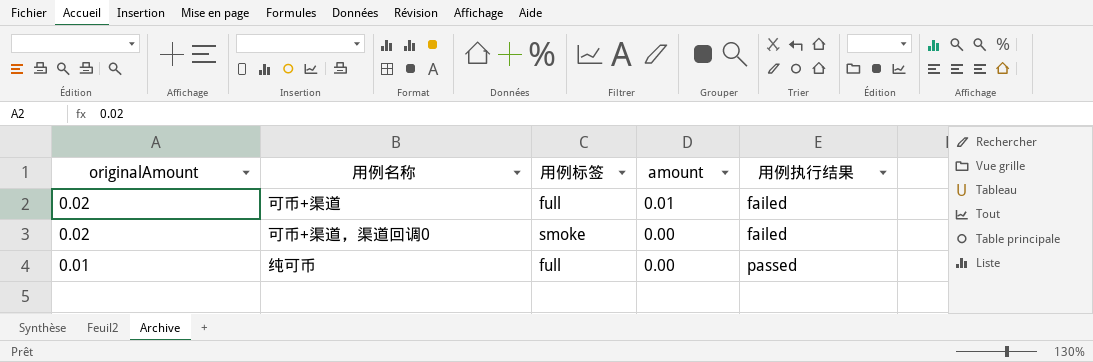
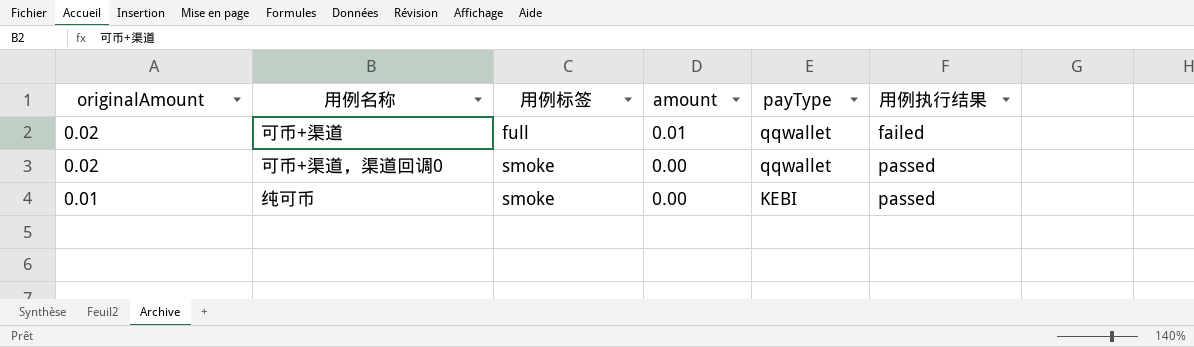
column payType | position: none -> 5
可币+渠道，渠道回调0 | 用例执行结果: failed -> passed
纯可币 | 用例标签: full -> smoke

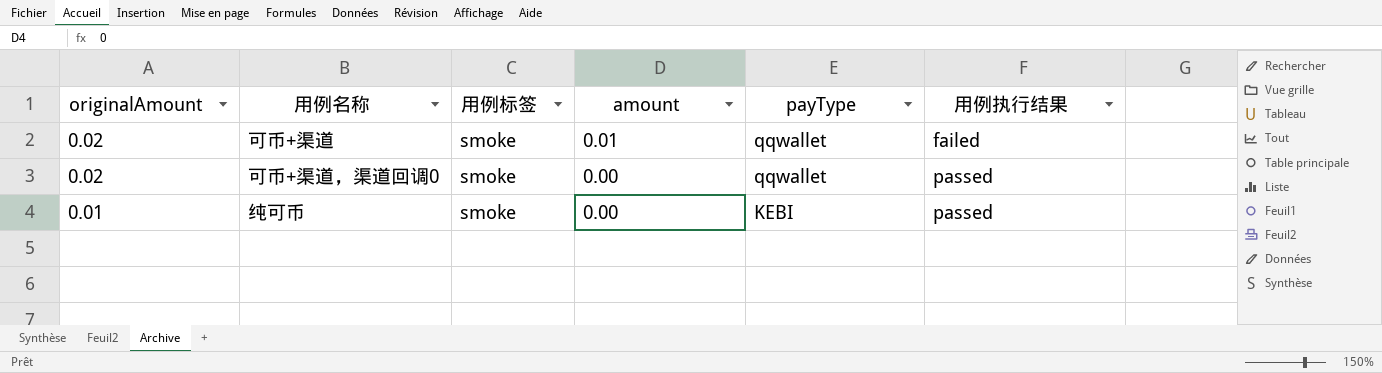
可币+渠道 | 用例标签: full -> smoke

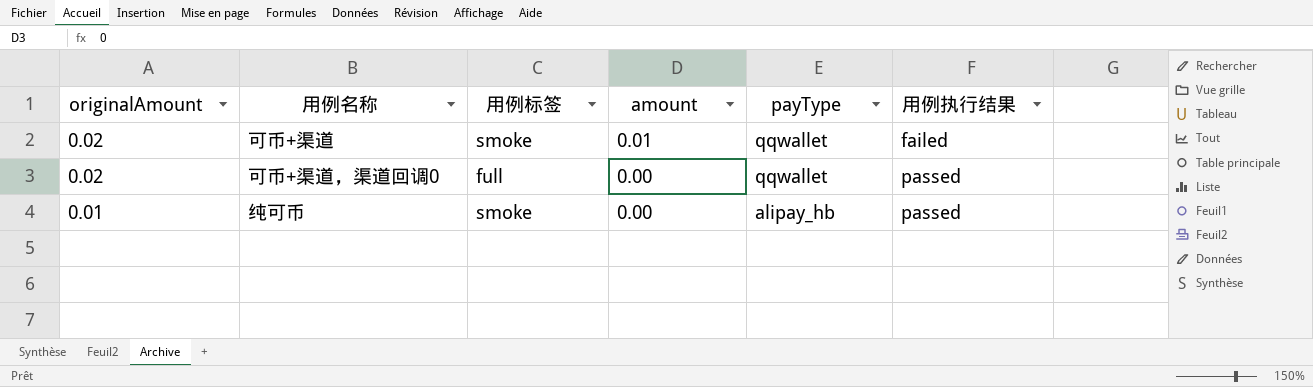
可币+渠道，渠道回调0 | 用例标签: smoke -> full
纯可币 | payType: KEBI -> alipay_hb

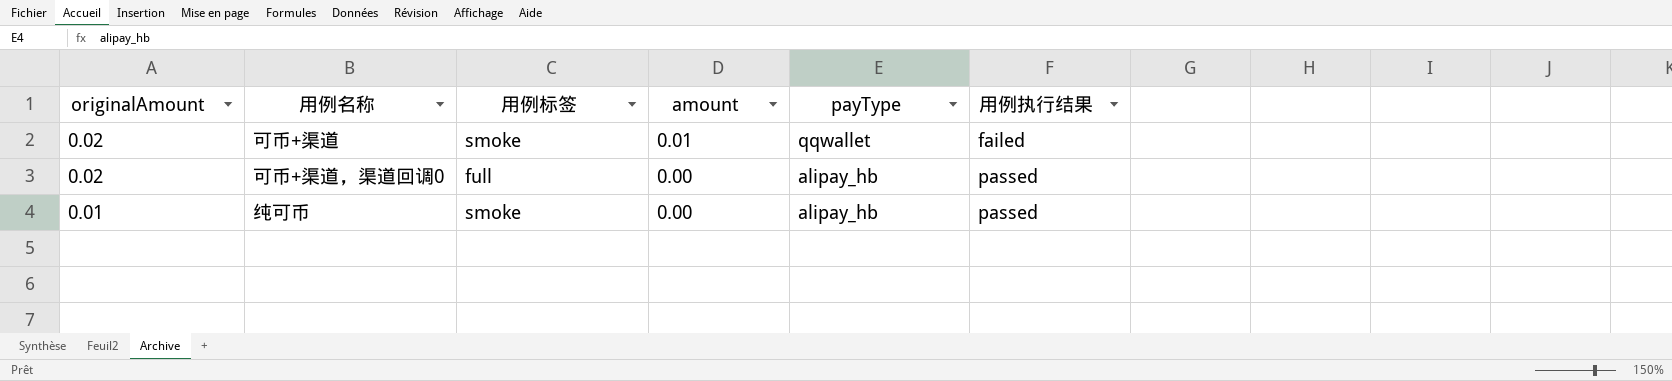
可币+渠道，渠道回调0 | payType: qqwallet -> alipay_hb

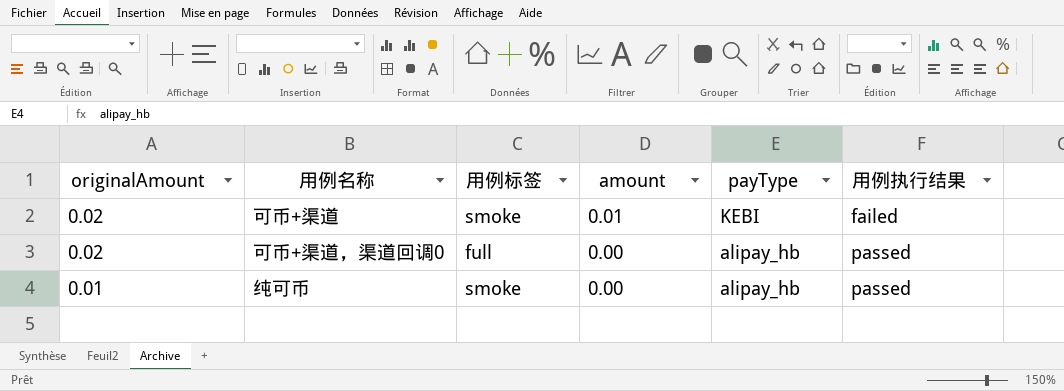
可币+渠道 | payType: qqwallet -> KEBI

